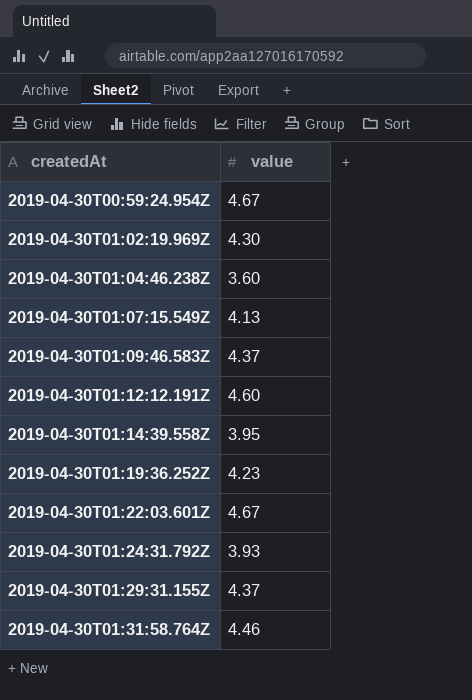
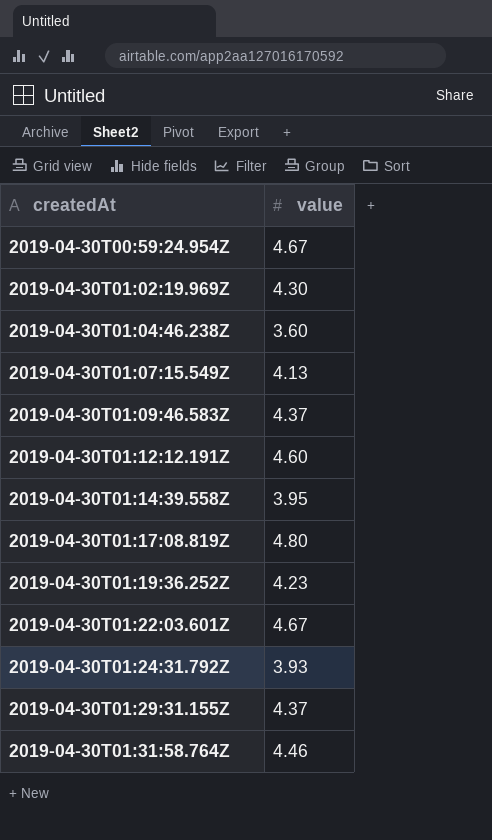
row 2019-04-30T01:17:08.819Z: none -> 4.80

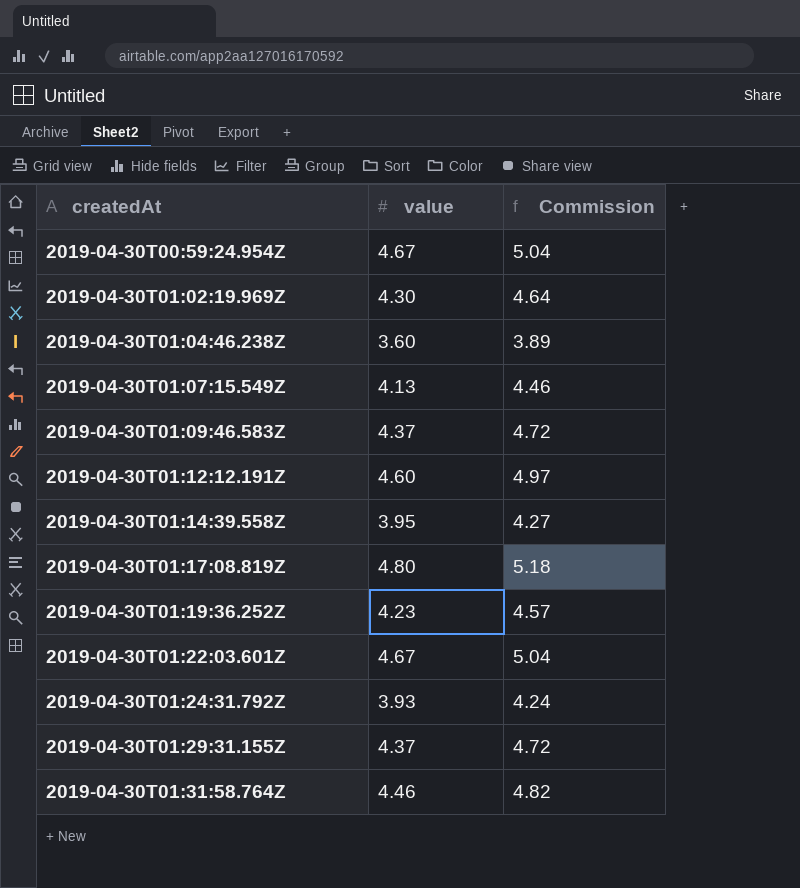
column Commission | formula: none -> [value] * 1.08

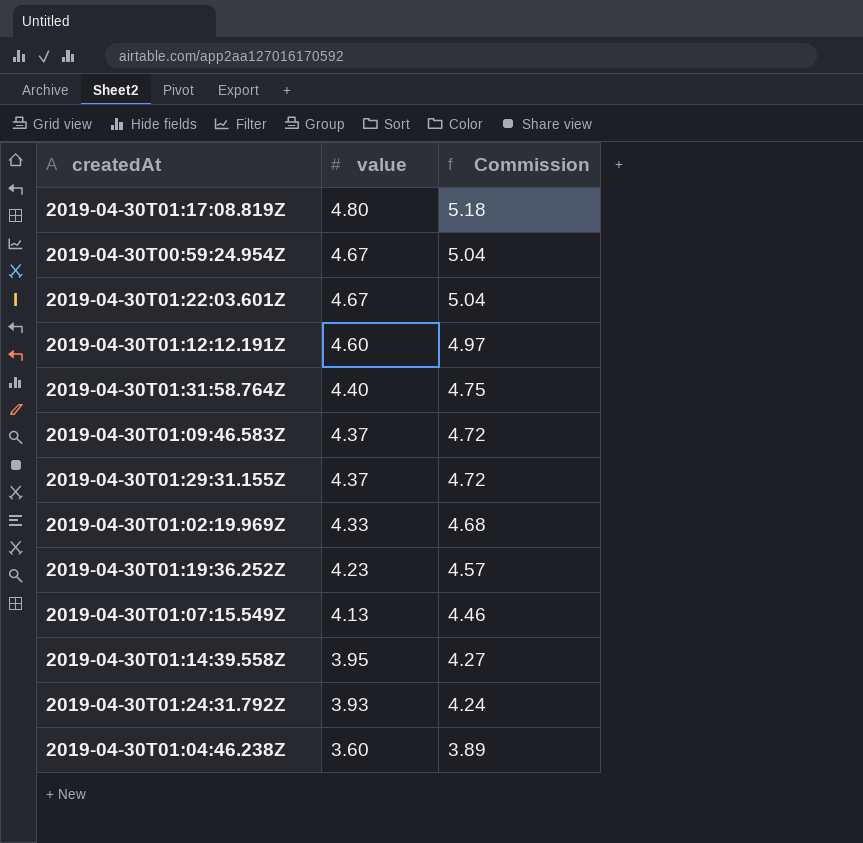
row order: createdAt ascending -> value descending
2019-04-30T01:31:58.764Z | value: 4.46 -> 4.40
2019-04-30T01:31:58.764Z | Commission: 4.82 -> 4.75
2019-04-30T01:02:19.969Z | value: 4.30 -> 4.33
2019-04-30T01:02:19.969Z | Commission: 4.64 -> 4.68

